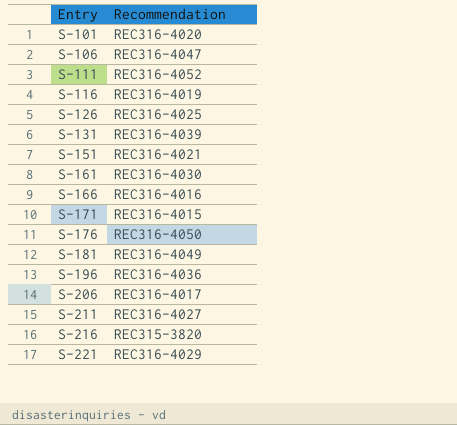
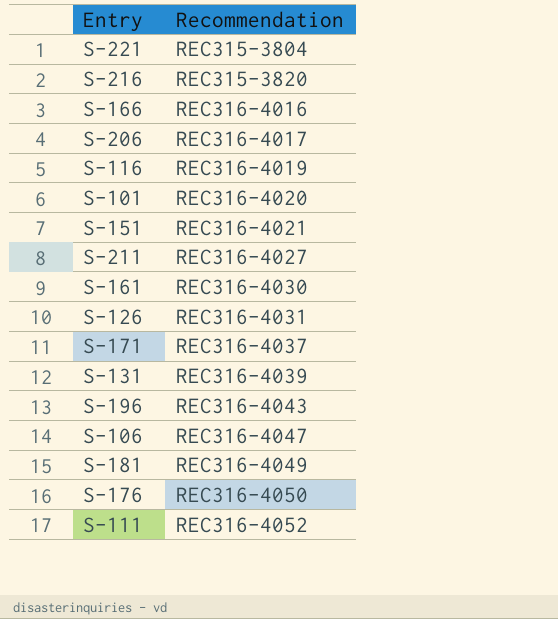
row order: Entry ascending -> Recommendation ascending
S-221 | Recommendation: REC316-4029 -> REC315-3804
S-126 | Recommendation: REC316-4025 -> REC316-4031
S-171 | Recommendation: REC316-4015 -> REC316-4037
S-196 | Recommendation: REC316-4036 -> REC316-4043

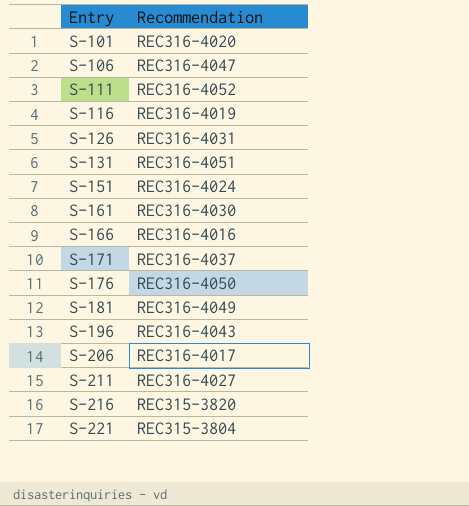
row order: Recommendation ascending -> Entry ascending
S-131 | Recommendation: REC316-4039 -> REC316-4051
S-151 | Recommendation: REC316-4021 -> REC316-4024

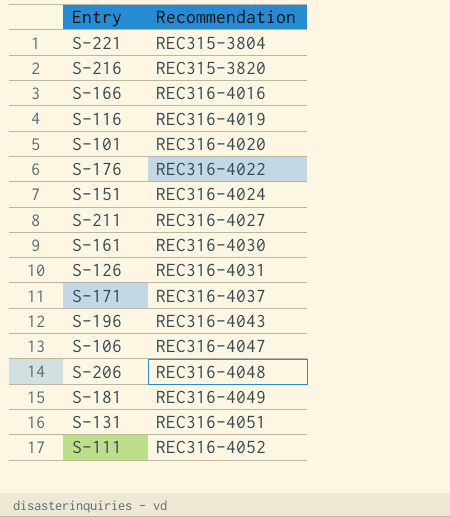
row order: Entry ascending -> Recommendation ascending
S-176 | Recommendation: REC316-4050 -> REC316-4022
S-206 | Recommendation: REC316-4017 -> REC316-4048

